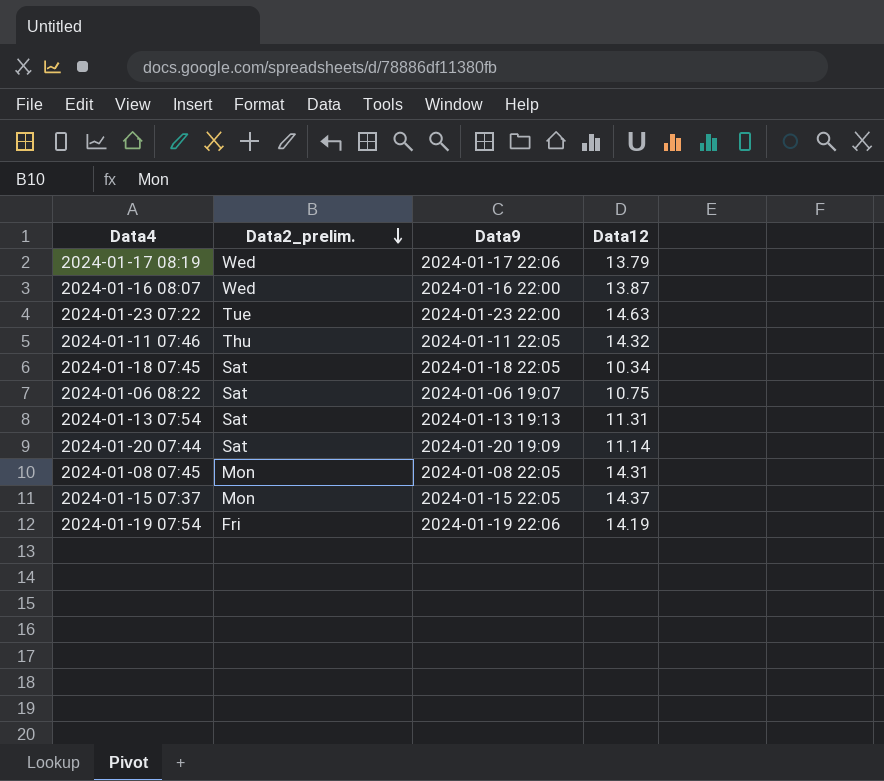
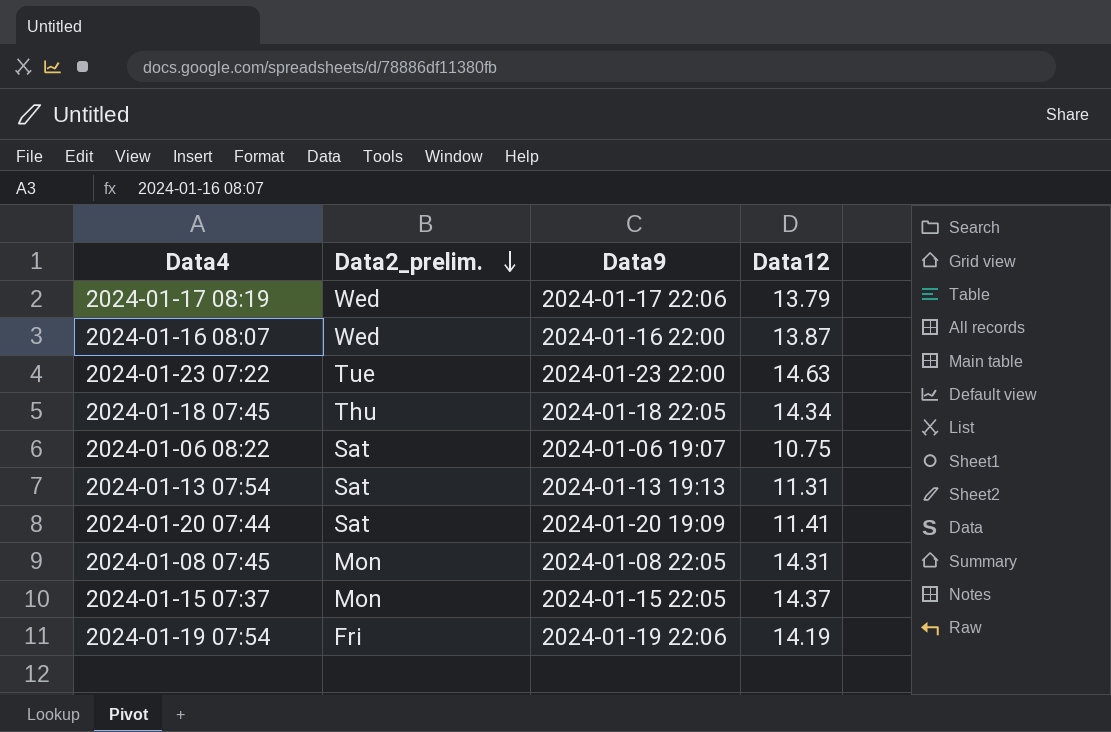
row 2024-01-11 07:46: Thu | 2024-01-11 22:05 | 14.32 -> none
2024-01-18 07:45 | Data2_prelim.: Sat -> Thu
2024-01-18 07:45 | Data12: 10.34 -> 14.34
2024-01-20 07:44 | Data12: 11.14 -> 11.41

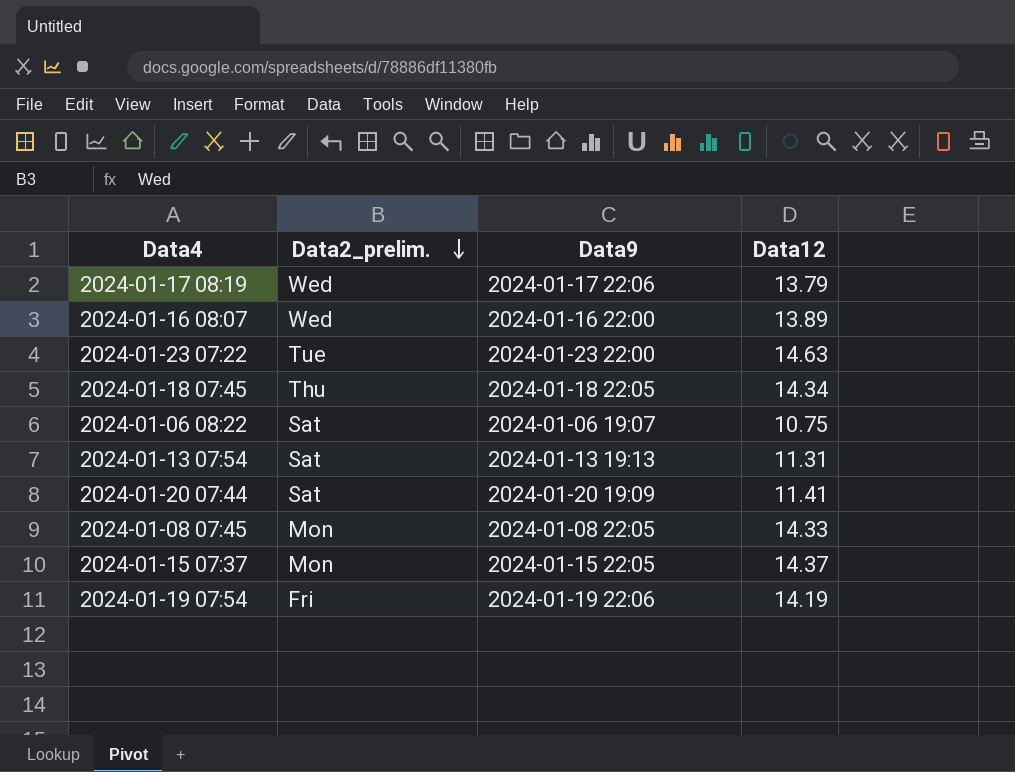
2024-01-16 08:07 | Data12: 13.87 -> 13.89
2024-01-08 07:45 | Data12: 14.31 -> 14.33

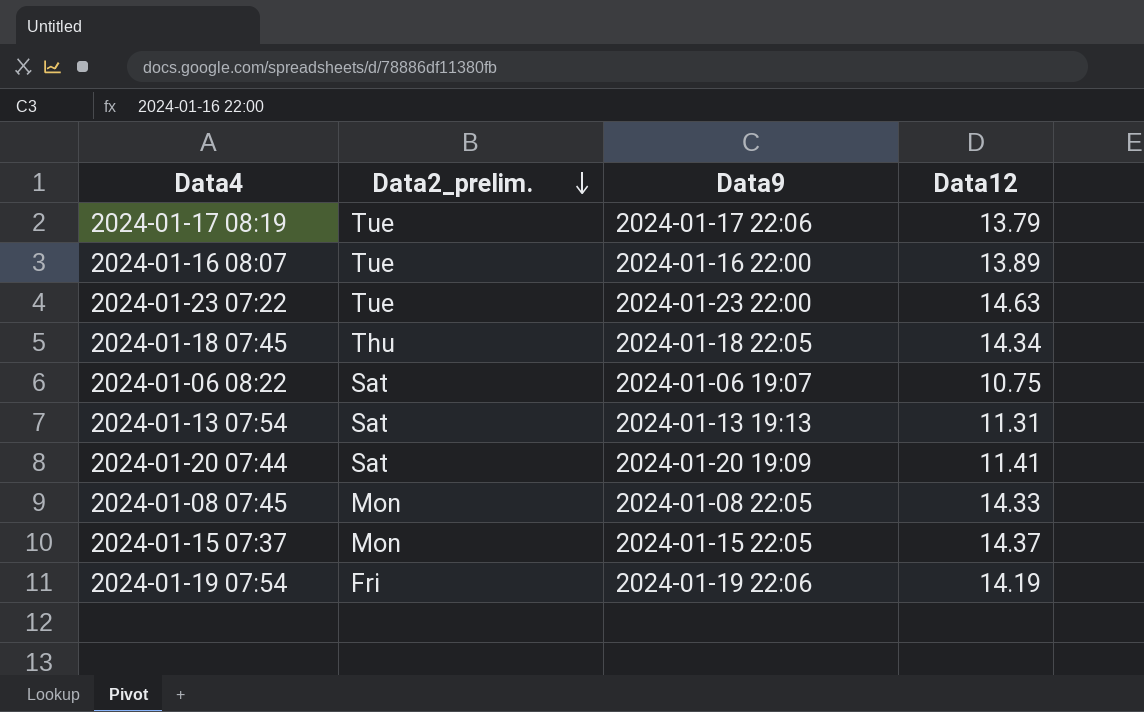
2024-01-17 08:19 | Data2_prelim.: Wed -> Tue
2024-01-16 08:07 | Data2_prelim.: Wed -> Tue

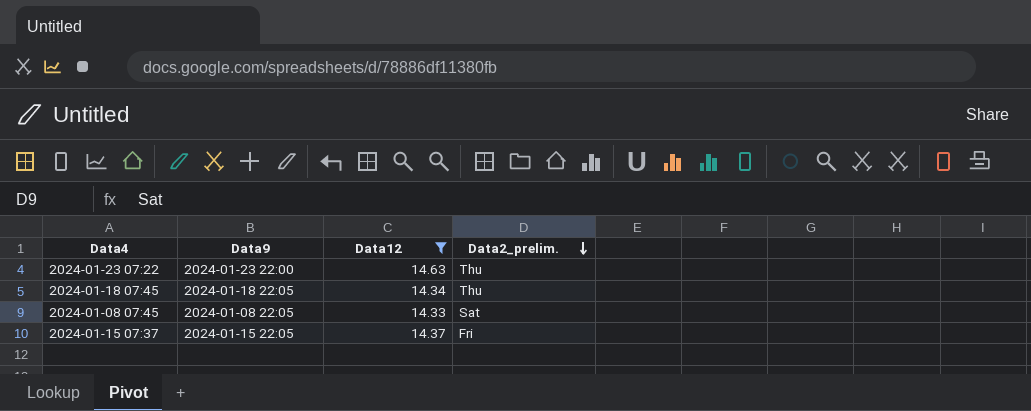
filter: none -> Data12 >= 14.33
column Data2_prelim. | position: 2 -> 4
2024-01-23 07:22 | Data2_prelim.: Tue -> Thu
2024-01-08 07:45 | Data2_prelim.: Mon -> Sat
2024-01-15 07:37 | Data2_prelim.: Mon -> Fri

